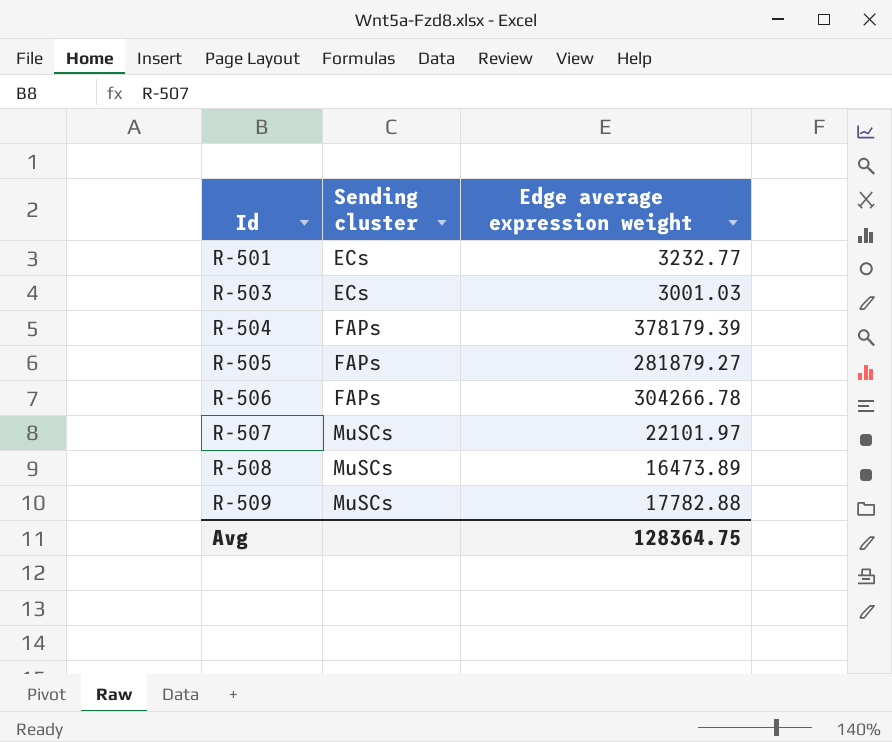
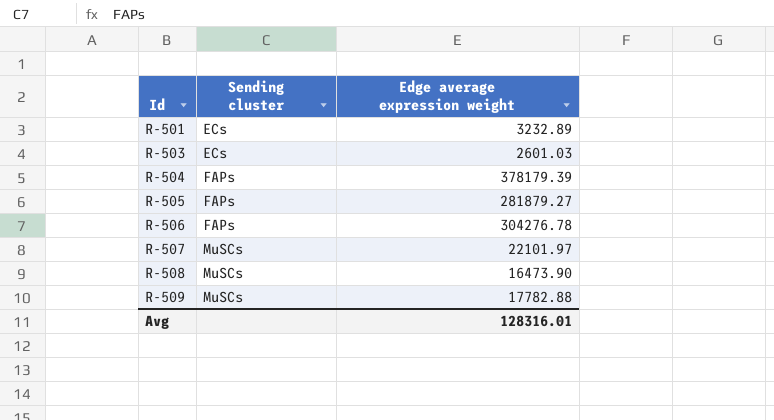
R-501 | Edge average expression weight: 3232.77 -> 3232.89
R-503 | Edge average expression weight: 3001.03 -> 2601.03
R-506 | Edge average expression weight: 304266.78 -> 304276.78
R-508 | Edge average expression weight: 16473.89 -> 16473.90
Avg | Edge average expression weight: 128364.75 -> 128316.01

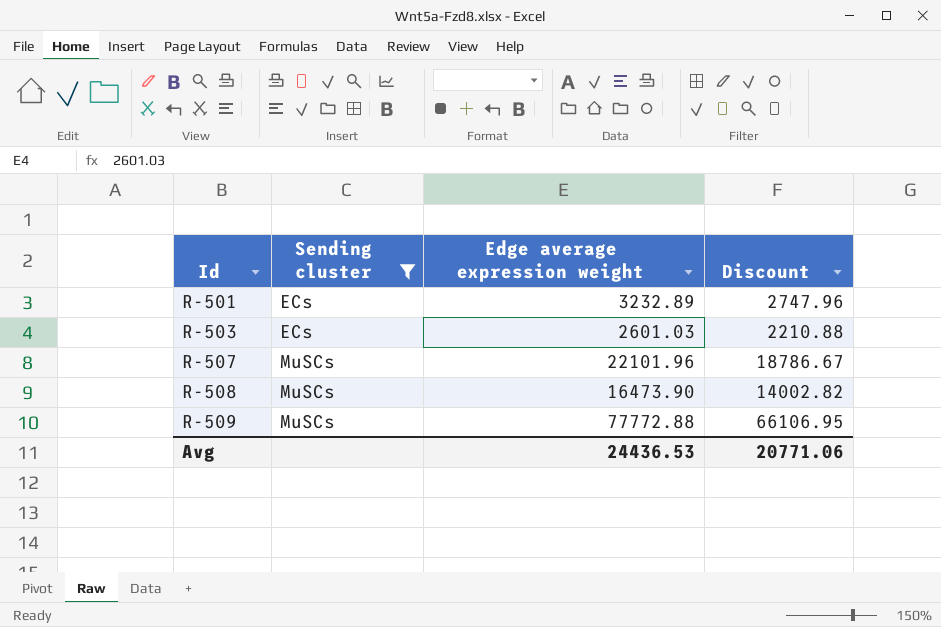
filter: none -> Sending cluster != FAPs
column Discount | formula: none -> [Edge average expression weight] * 0.85
R-507 | Edge average expression weight: 22101.97 -> 22101.96
R-509 | Edge average expression weight: 17782.88 -> 77772.88
Avg | Edge average expression weight: 128316.01 -> 24436.53

